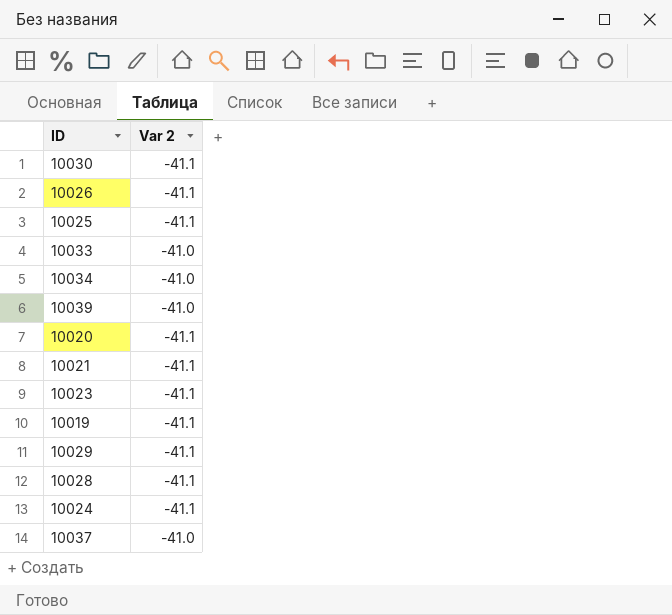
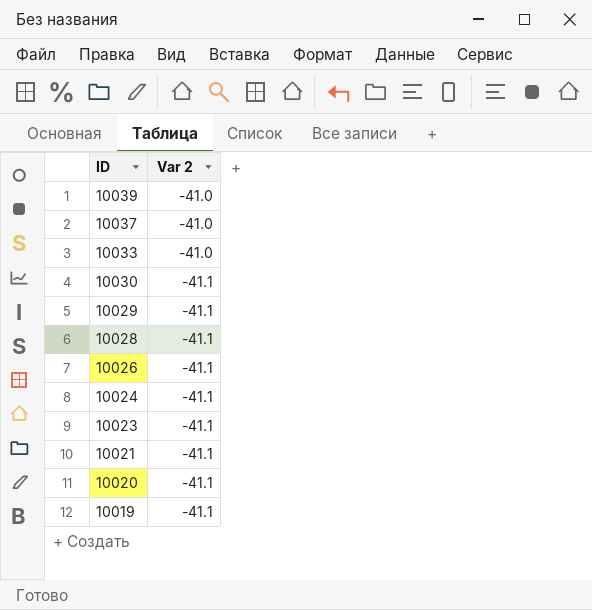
row order: none -> ID descending
row 10025: -41.1 -> none
row 10034: -41.0 -> none

